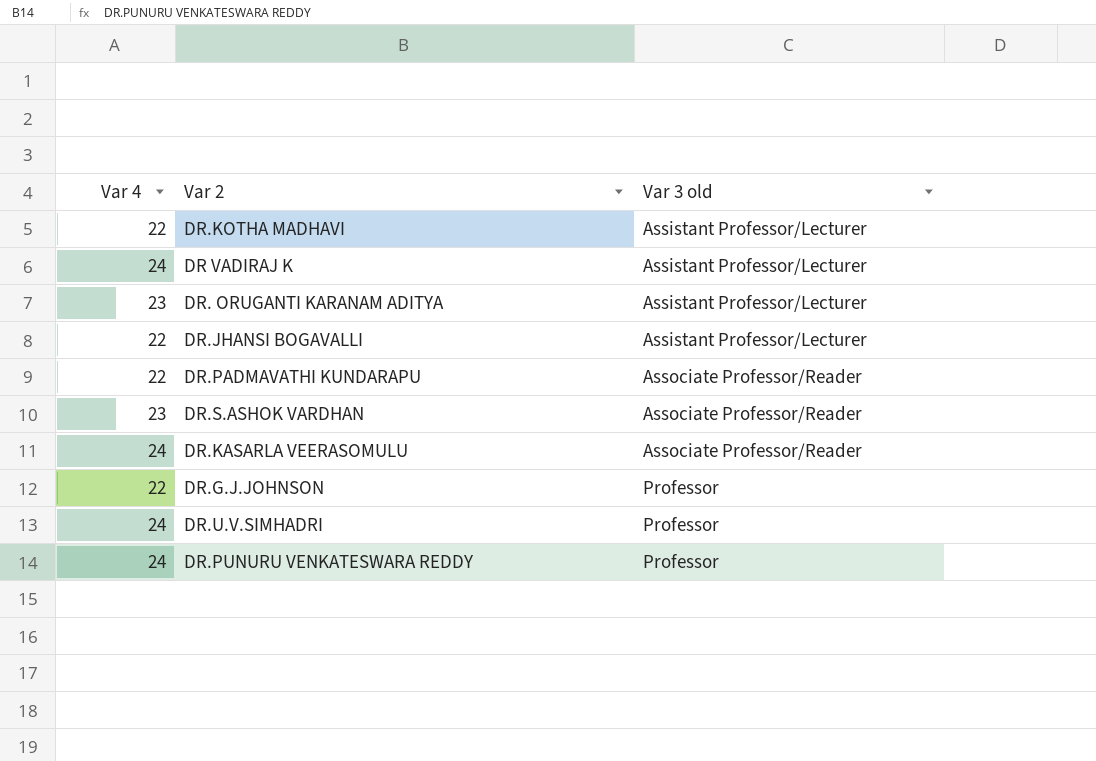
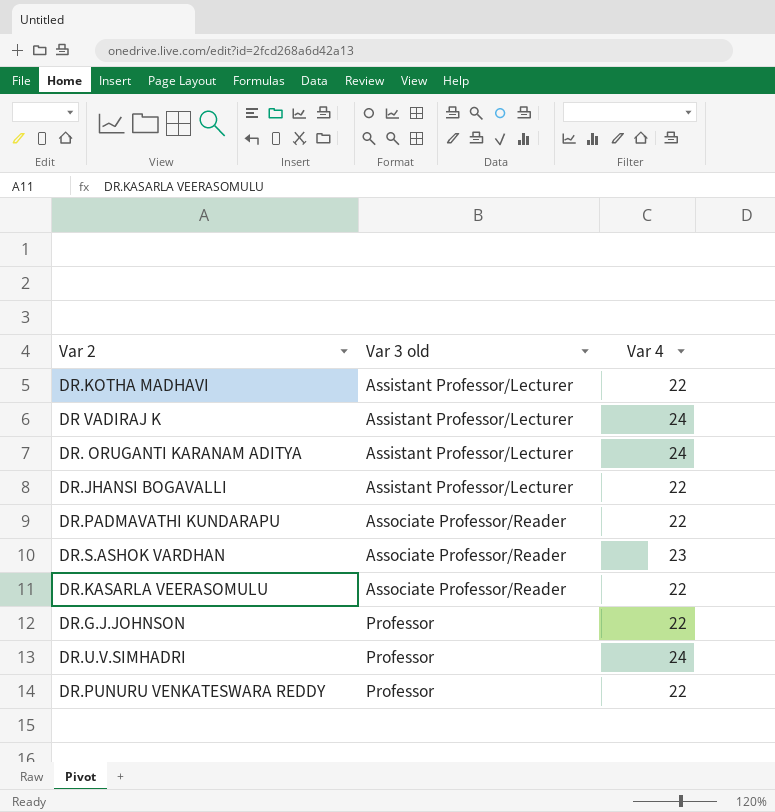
column Var 4 | position: 1 -> 3
DR. ORUGANTI KARANAM ADITYA | Var 4: 23 -> 24
DR.KASARLA VEERASOMULU | Var 4: 24 -> 22
DR.PUNURU VENKATESWARA REDDY | Var 4: 24 -> 22

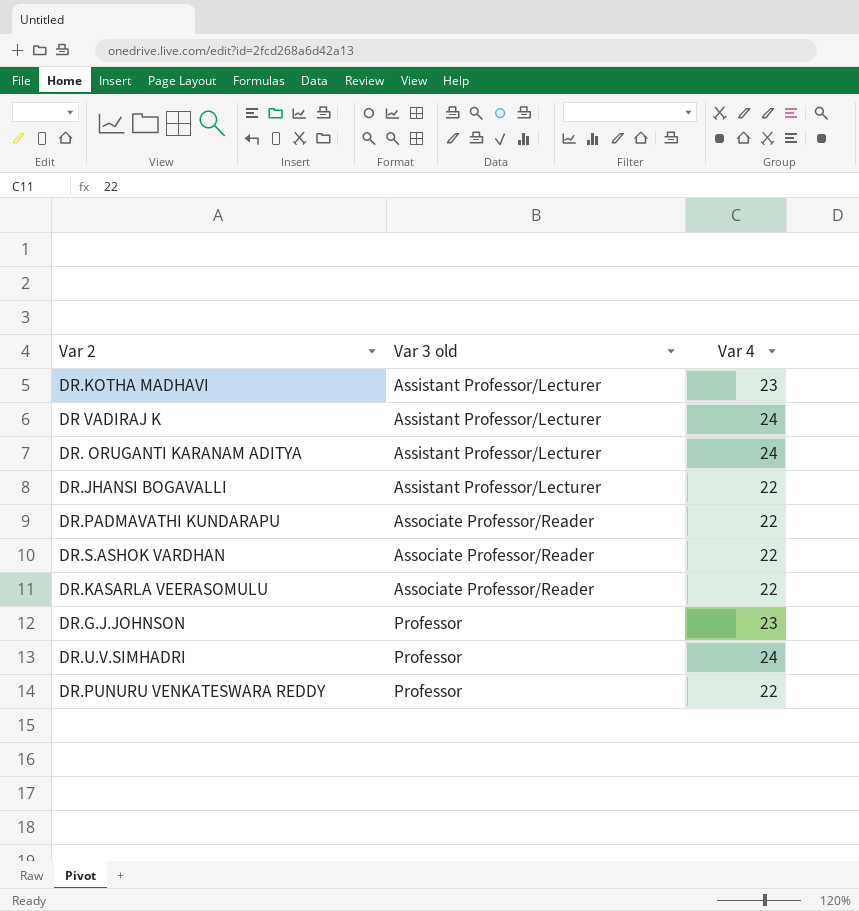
DR.KOTHA MADHAVI | Var 4: 22 -> 23
DR.S.ASHOK VARDHAN | Var 4: 23 -> 22
DR.G.J.JOHNSON | Var 4: 22 -> 23

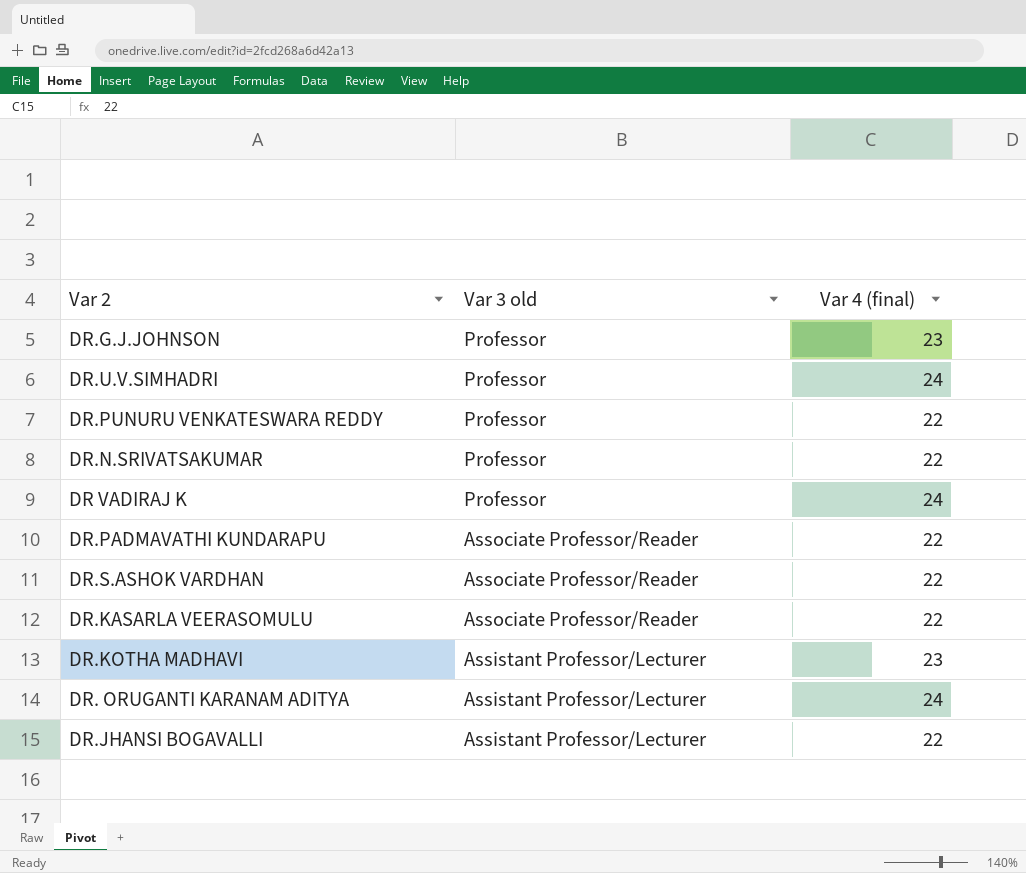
row order: Var 3 old ascending -> Var 3 old descending
column name: Var 4 -> Var 4 (final)
row DR.N.SRIVATSAKUMAR: none -> Professor | 22
DR VADIRAJ K | Var 3 old: Assistant Professor/Lecturer -> Professor

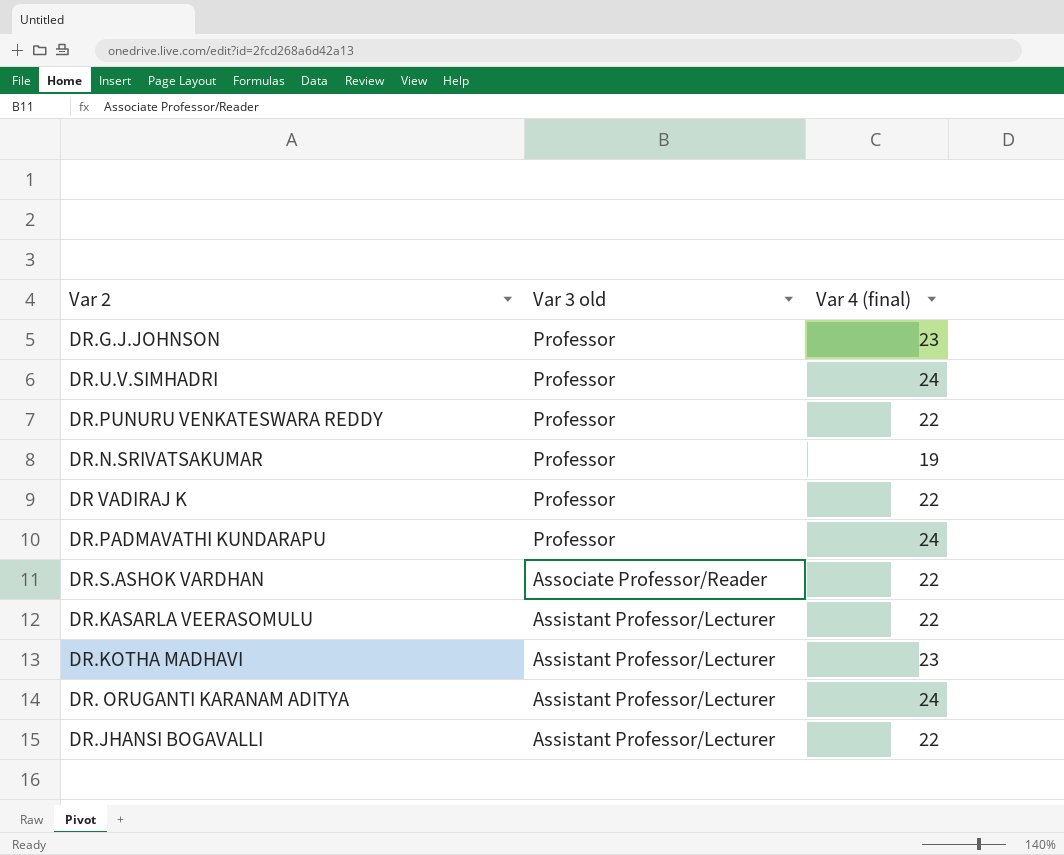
DR.N.SRIVATSAKUMAR | Var 4 (final): 22 -> 19
DR VADIRAJ K | Var 4 (final): 24 -> 22
DR.PADMAVATHI KUNDARAPU | Var 3 old: Associate Professor/Reader -> Professor
DR.PADMAVATHI KUNDARAPU | Var 4 (final): 22 -> 24
DR.KASARLA VEERASOMULU | Var 3 old: Associate Professor/Reader -> Assistant Professor/Lecturer

